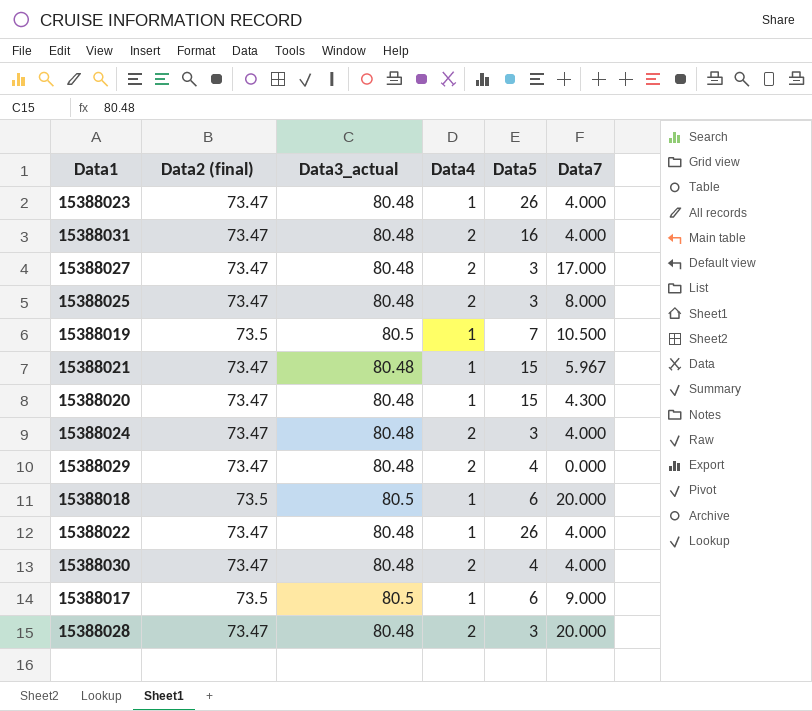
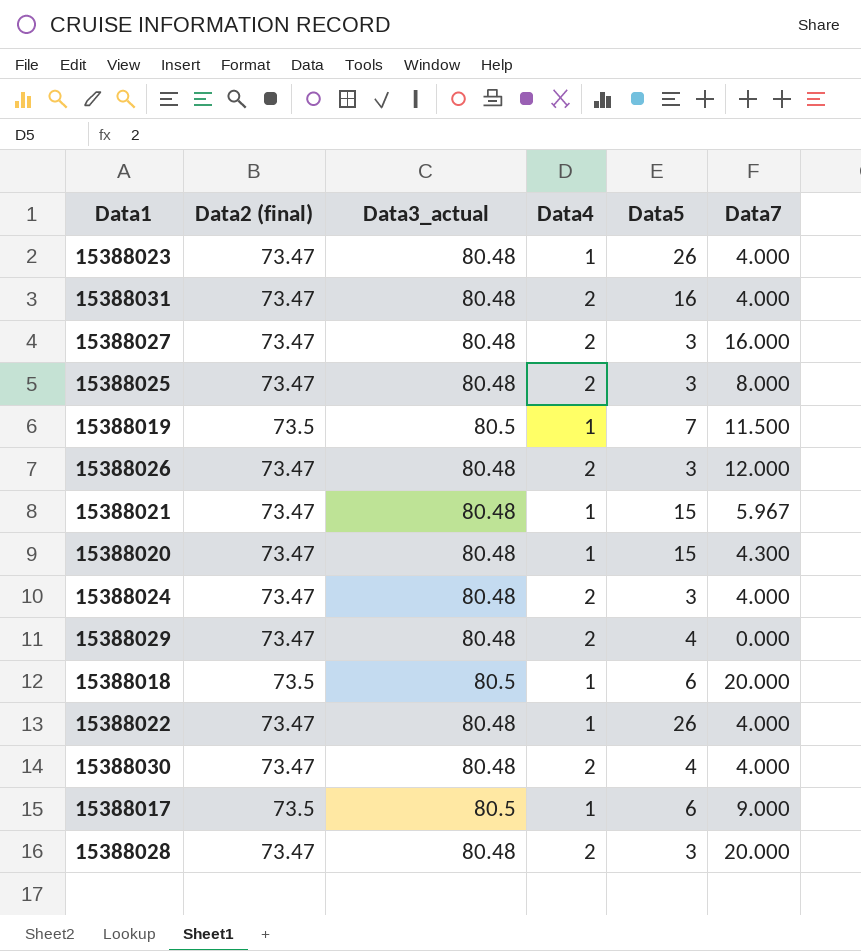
15388027 | Data7: 17.000 -> 16.000
15388019 | Data7: 10.500 -> 11.500
row 15388026: none -> 73.47 | 80.48 | 2 | 3 | 12.000

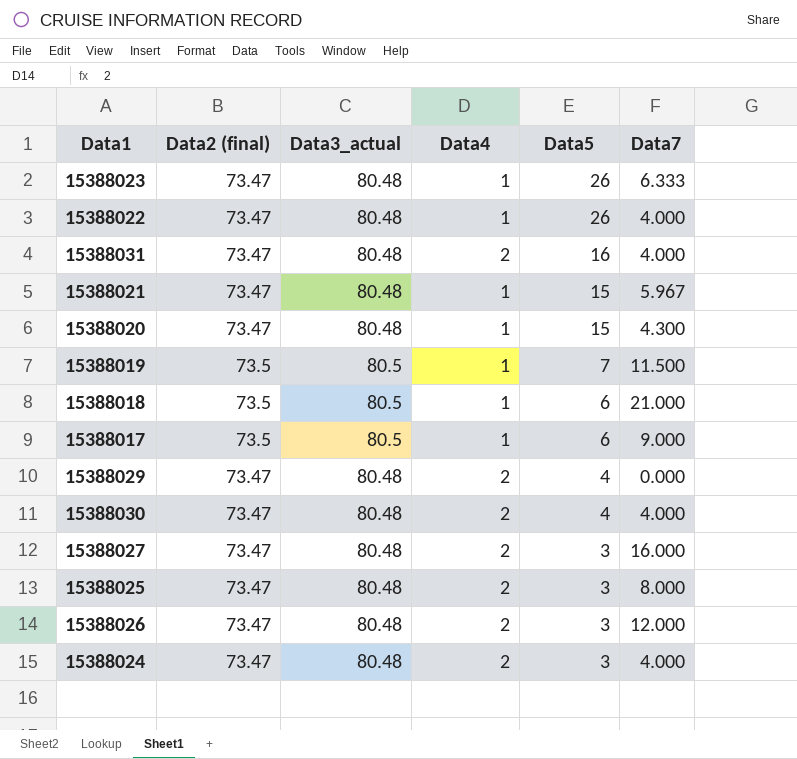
row order: none -> Data5 descending
row 15388028: 73.47 | 80.48 | 2 | 3 | 20.000 -> none
15388023 | Data7: 4.000 -> 6.333
15388018 | Data7: 20.000 -> 21.000

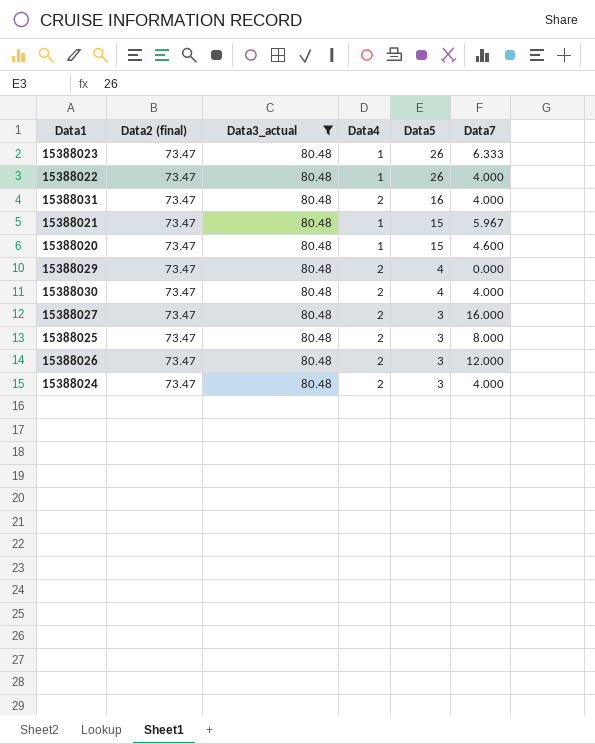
filter: none -> Data3_actual = 80.48
15388020 | Data7: 4.300 -> 4.600

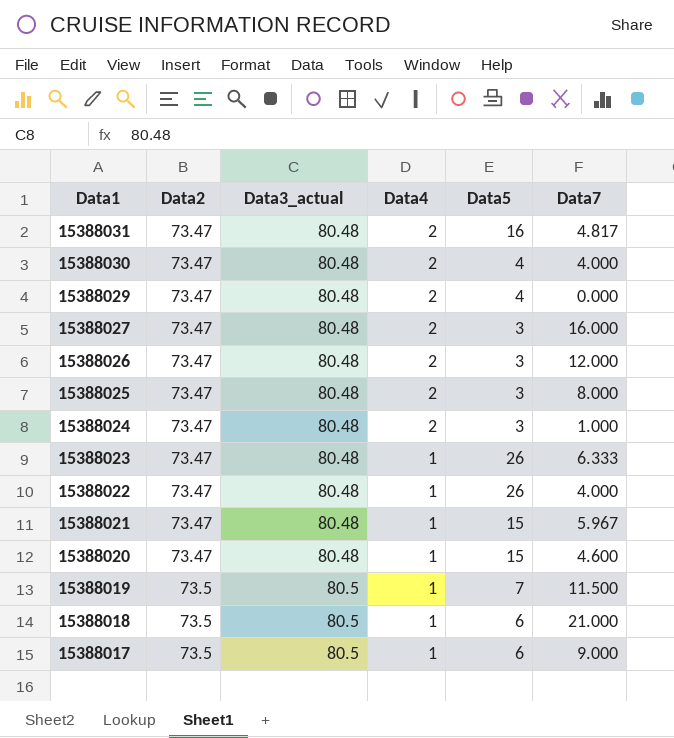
filter: Data3_actual = 80.48 -> none
row order: Data5 descending -> Data1 descending
column name: Data2 (final) -> Data2
15388031 | Data7: 4.000 -> 4.817
15388024 | Data7: 4.000 -> 1.000

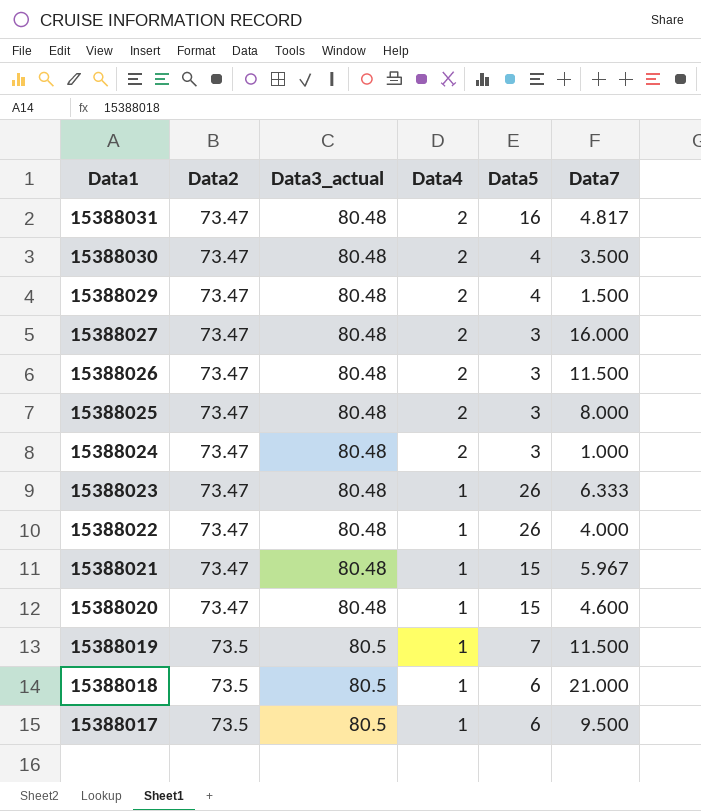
15388030 | Data7: 4.000 -> 3.500
15388029 | Data7: 0.000 -> 1.500
15388026 | Data7: 12.000 -> 11.500
15388017 | Data7: 9.000 -> 9.500

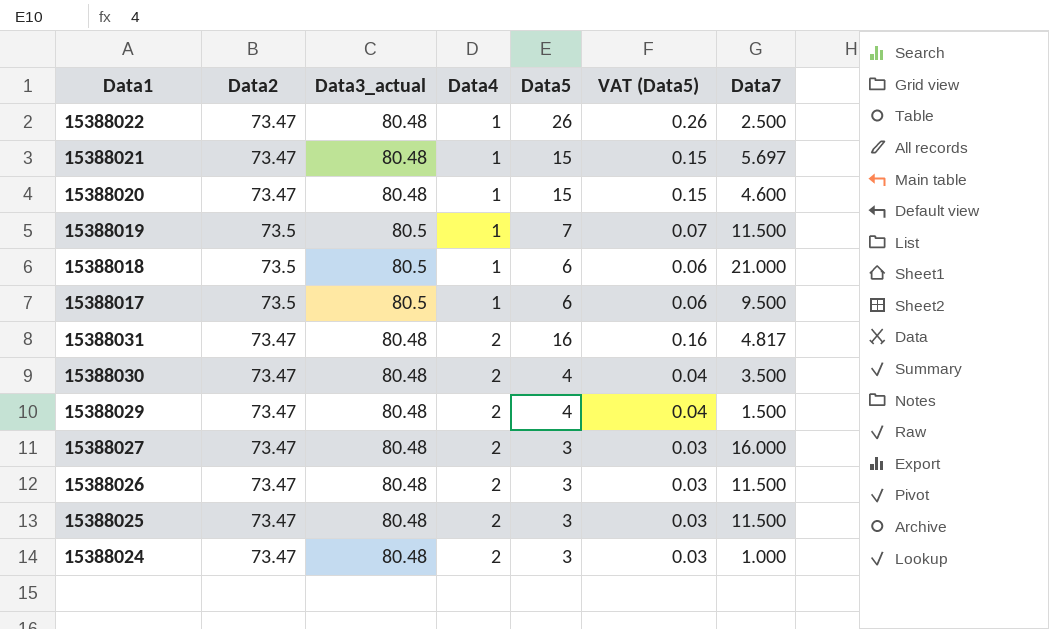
row order: Data1 descending -> Data4 ascending
column VAT (Data5) | formula: none -> [Data5] * 0.01
row 15388023: 73.47 | 80.48 | 1 | 26 | 6.333 -> none
15388022 | Data7: 4.000 -> 2.500
15388021 | Data7: 5.967 -> 5.697
15388025 | Data7: 8.000 -> 11.500

